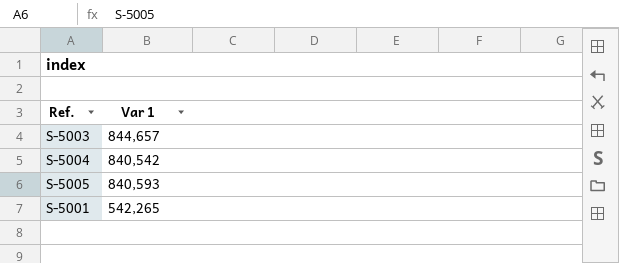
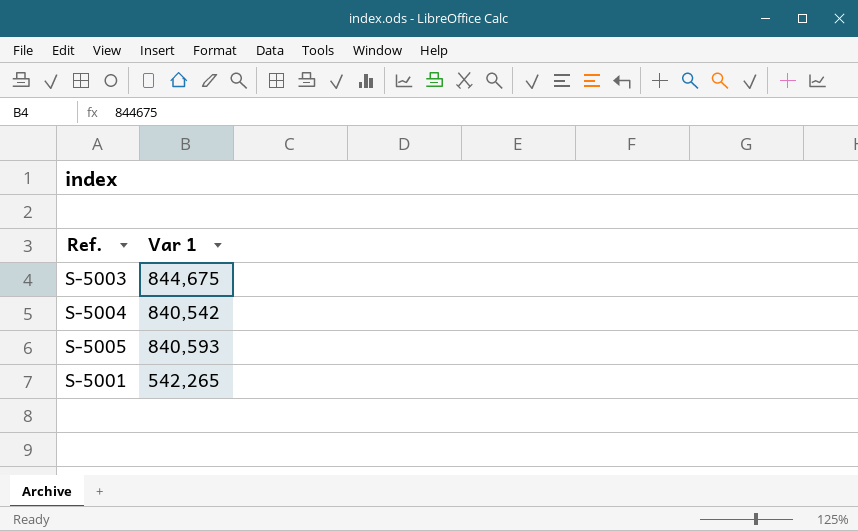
S-5003 | Var 1: 844,657 -> 844,675

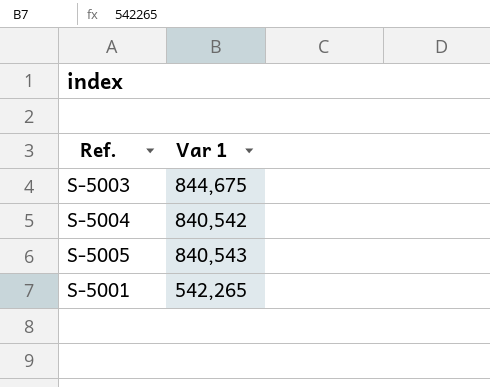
S-5005 | Var 1: 840,593 -> 840,543

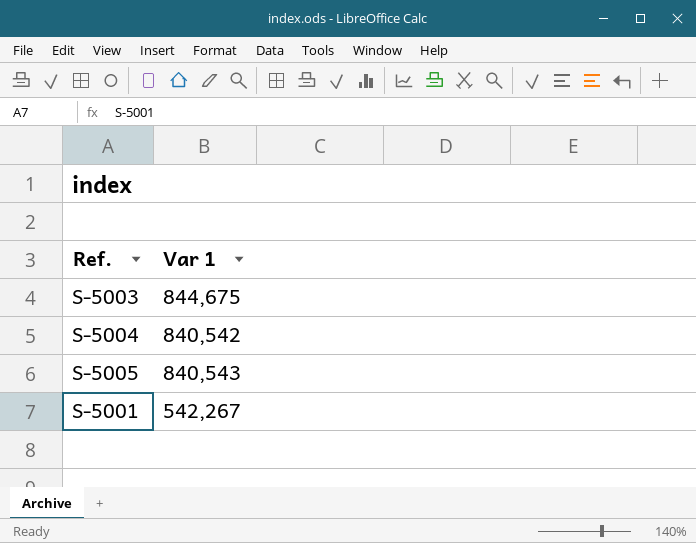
S-5001 | Var 1: 542,265 -> 542,267

